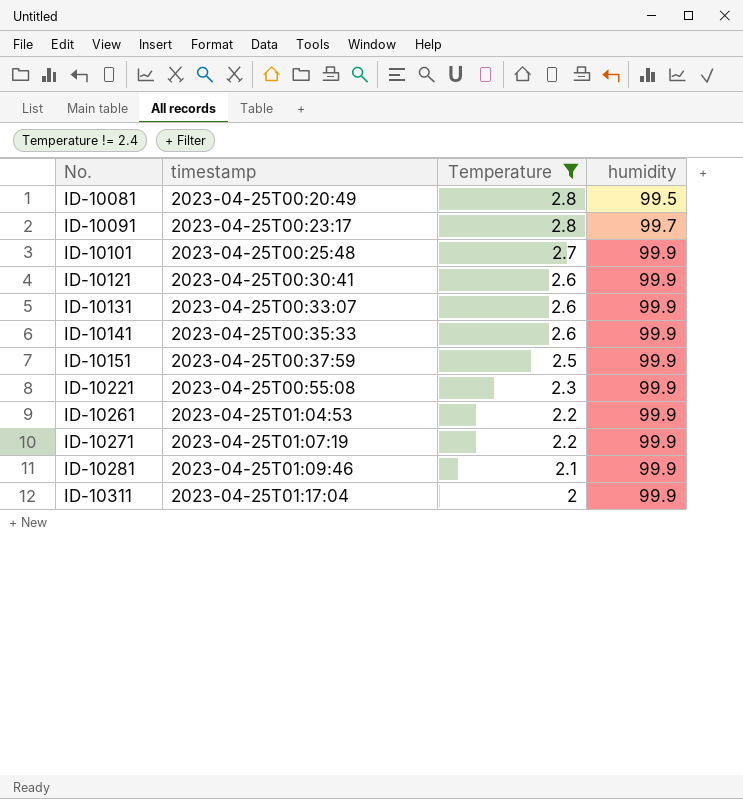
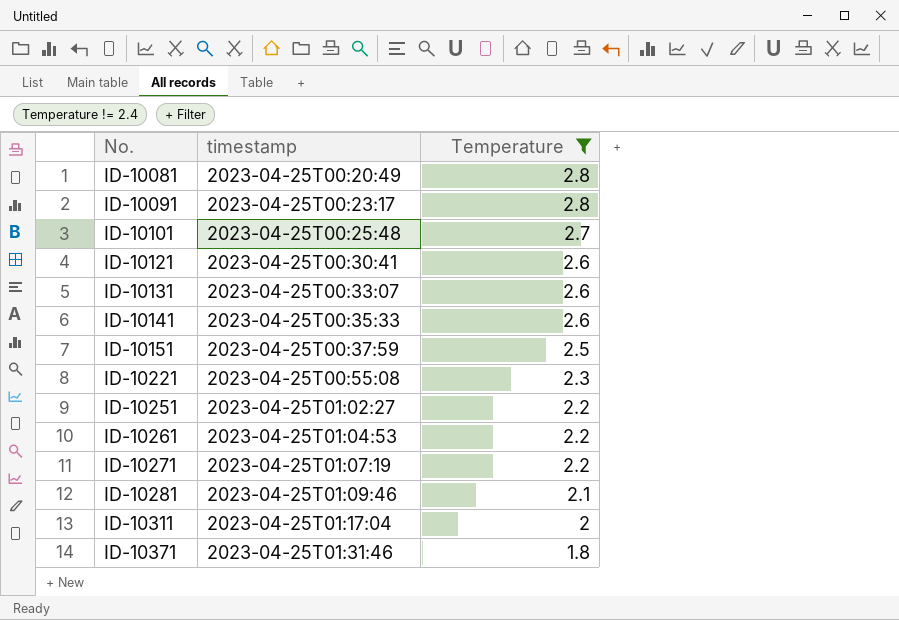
column humidity | position: 4 -> none
row ID-10251: none -> 2023-04-25T01:02:27 | 2.2
row ID-10371: none -> 2023-04-25T01:31:46 | 1.8

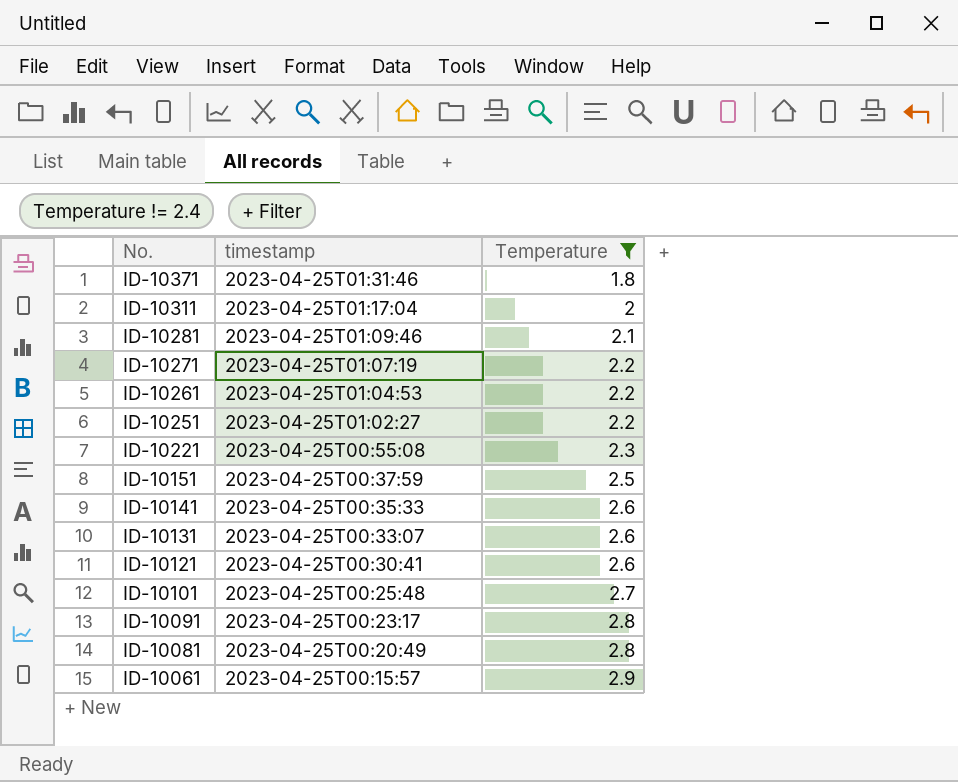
row order: No. ascending -> No. descending
row ID-10061: none -> 2023-04-25T00:15:57 | 2.9

